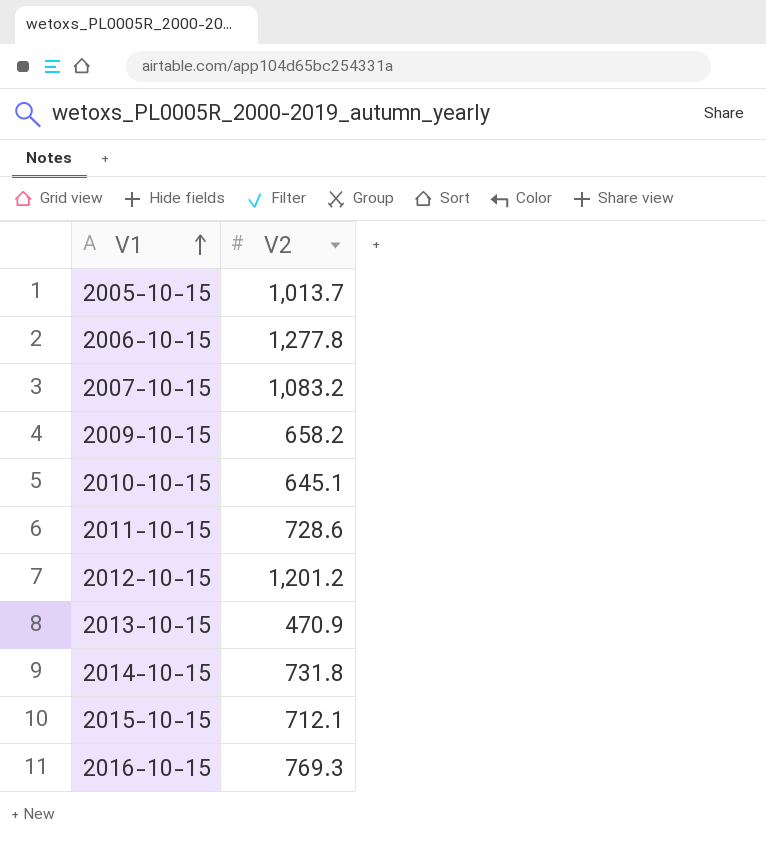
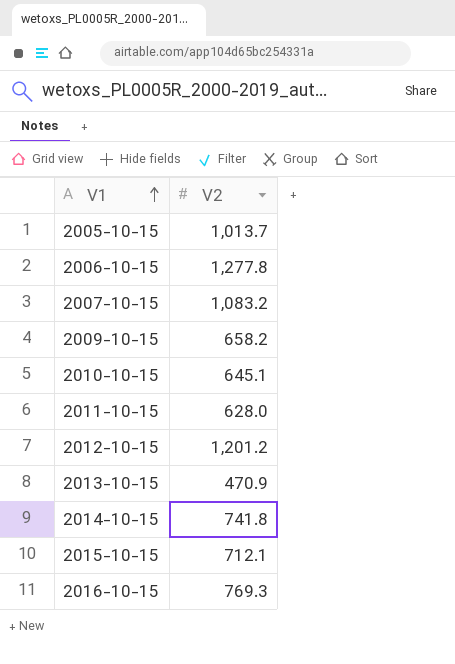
2011-10-15 | V2: 728.6 -> 628.0
2014-10-15 | V2: 731.8 -> 741.8

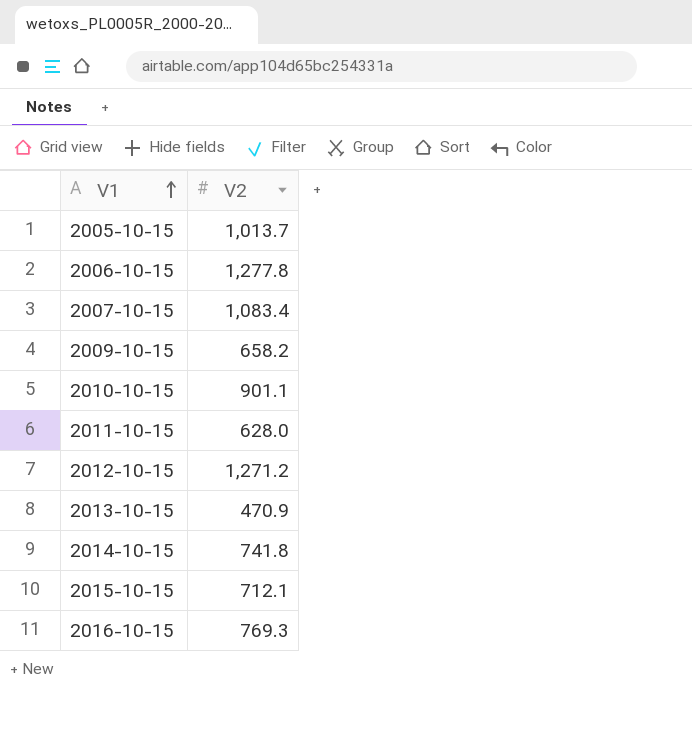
2007-10-15 | V2: 1,083.2 -> 1,083.4
2010-10-15 | V2: 645.1 -> 901.1
2012-10-15 | V2: 1,201.2 -> 1,271.2

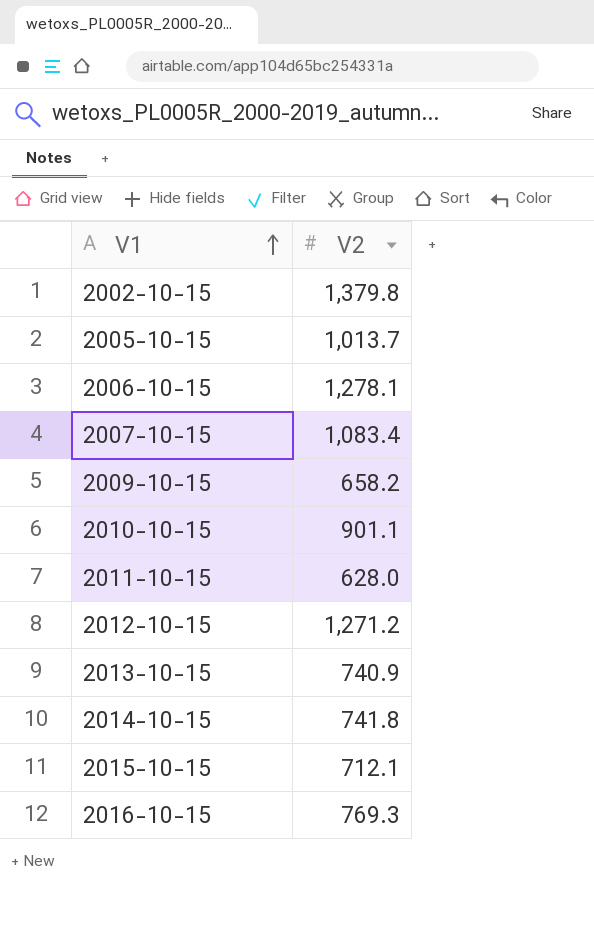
row 2002-10-15: none -> 1,379.8
2006-10-15 | V2: 1,277.8 -> 1,278.1
2013-10-15 | V2: 470.9 -> 740.9

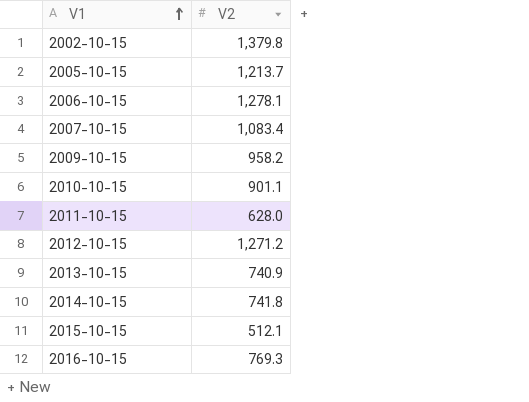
2005-10-15 | V2: 1,013.7 -> 1,213.7
2009-10-15 | V2: 658.2 -> 958.2
2015-10-15 | V2: 712.1 -> 512.1

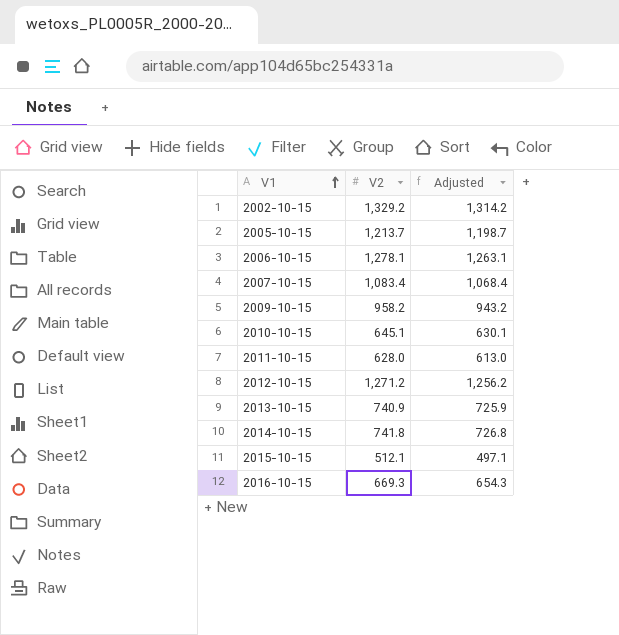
column Adjusted | formula: none -> [V2] - 15
2002-10-15 | V2: 1,379.8 -> 1,329.2
2010-10-15 | V2: 901.1 -> 645.1
2016-10-15 | V2: 769.3 -> 669.3

